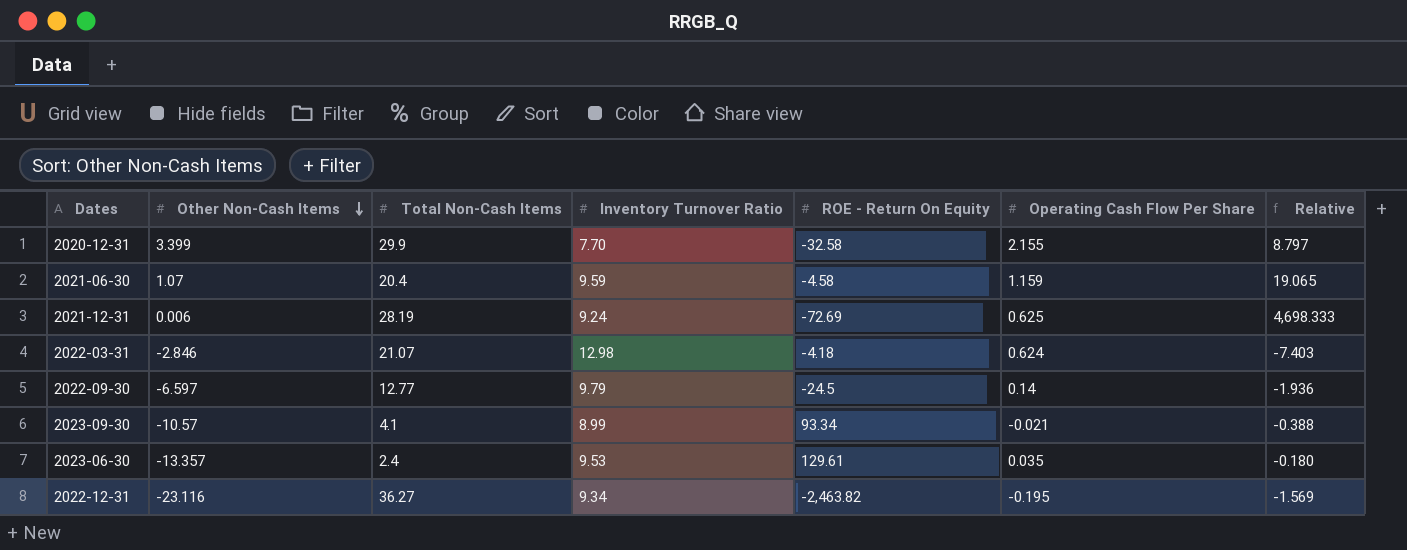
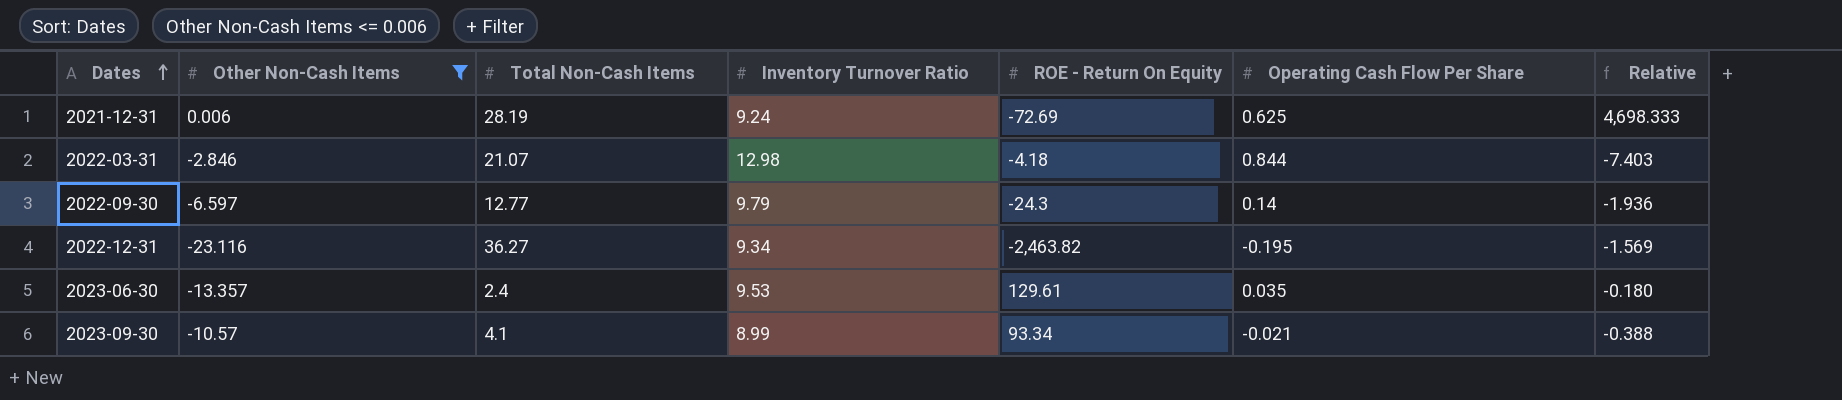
filter: none -> Other Non-Cash Items <= 0.006
row order: Other Non-Cash Items descending -> Dates ascending
2022-03-31 | Operating Cash Flow Per Share: 0.624 -> 0.844
2022-09-30 | ROE - Return On Equity: -24.5 -> -24.3

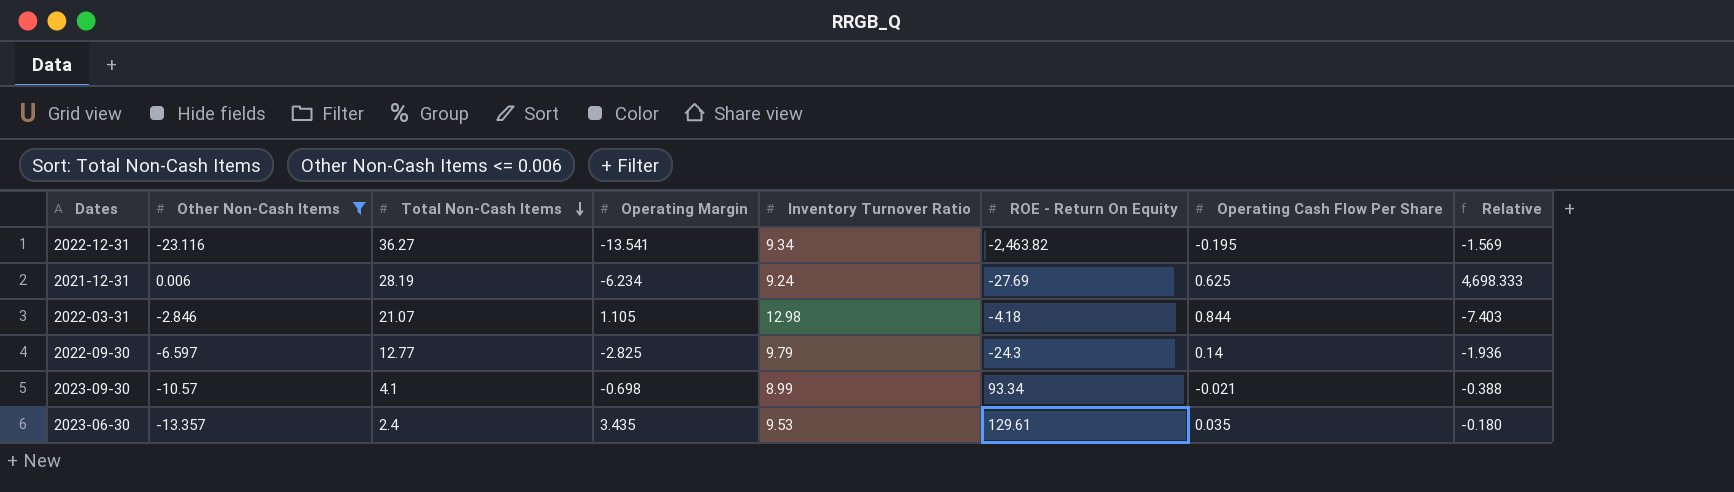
row order: Dates ascending -> Total Non-Cash Items descending
column Operating Margin | position: none -> 4
2021-12-31 | ROE - Return On Equity: -72.69 -> -27.69

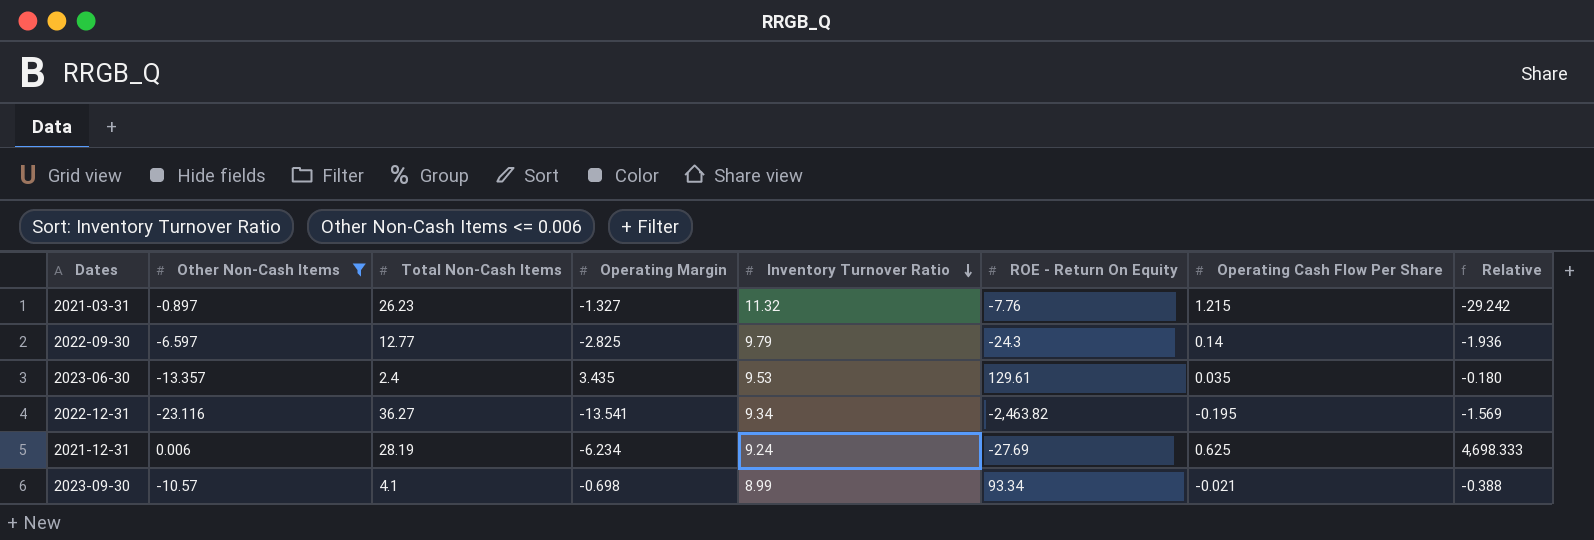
row order: Total Non-Cash Items descending -> Inventory Turnover Ratio descending
row 2022-03-31: -2.846 | 21.07 | 1.105 | 12.98 | -4.18 | 0.844 | -7.403 -> none
row 2021-03-31: none -> -0.897 | 26.23 | -1.327 | 11.32 | -7.76 | 1.215 | -29.242

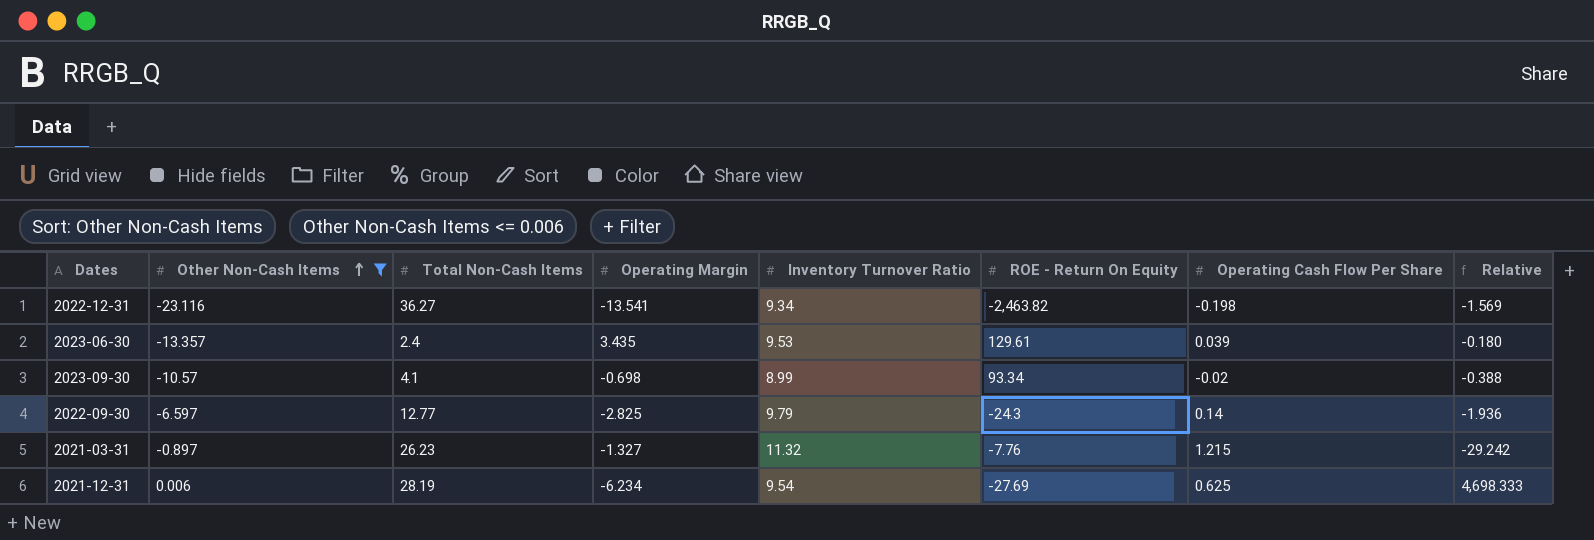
row order: Inventory Turnover Ratio descending -> Other Non-Cash Items ascending
2022-12-31 | Operating Cash Flow Per Share: -0.195 -> -0.198
2023-06-30 | Operating Cash Flow Per Share: 0.035 -> 0.039
2023-09-30 | Operating Cash Flow Per Share: -0.021 -> -0.02
2021-12-31 | Inventory Turnover Ratio: 9.24 -> 9.54

